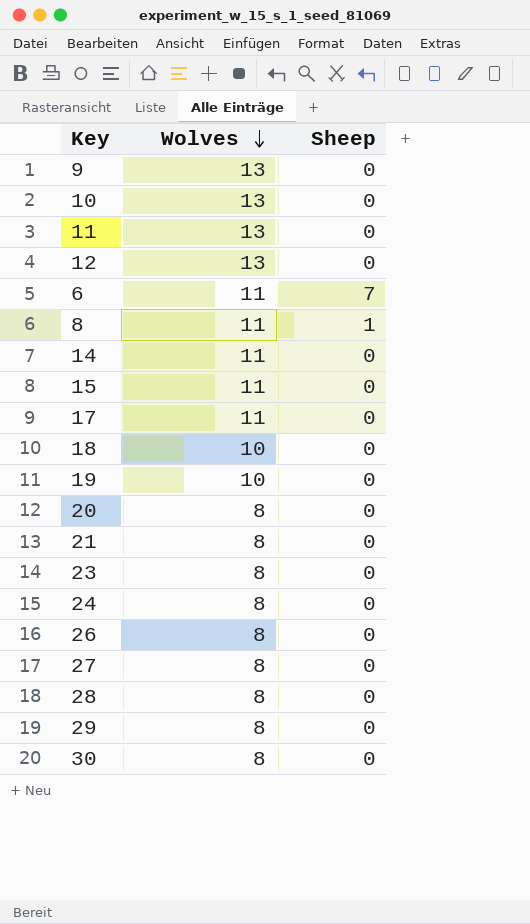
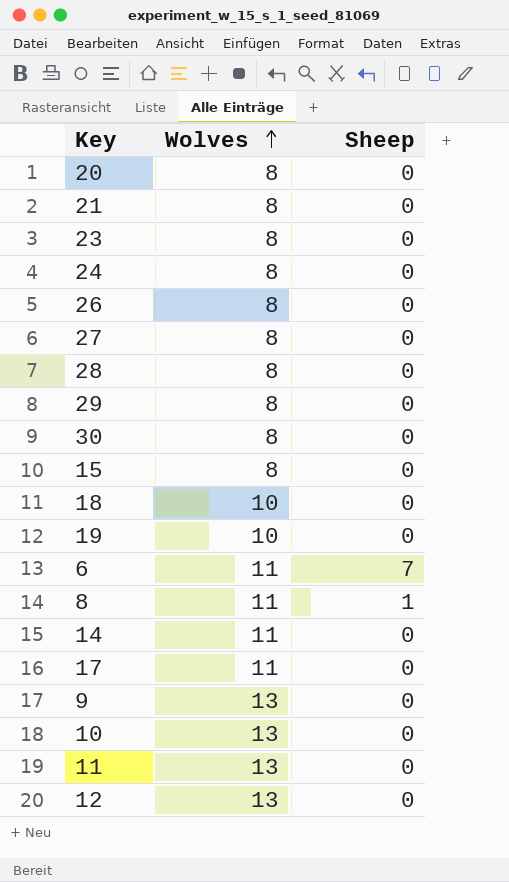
row order: Wolves descending -> Wolves ascending
15 | Wolves: 11 -> 8

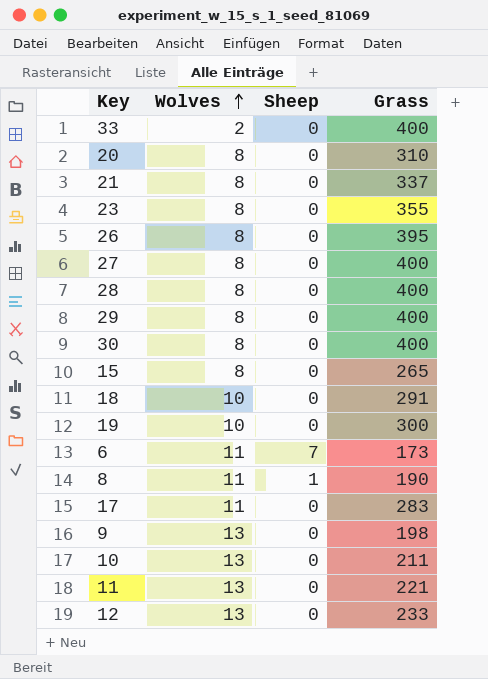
column Grass | position: none -> 4
row 24: 8 | 0 -> none
row 14: 11 | 0 -> none
row 33: none -> 2 | 0 | 400

